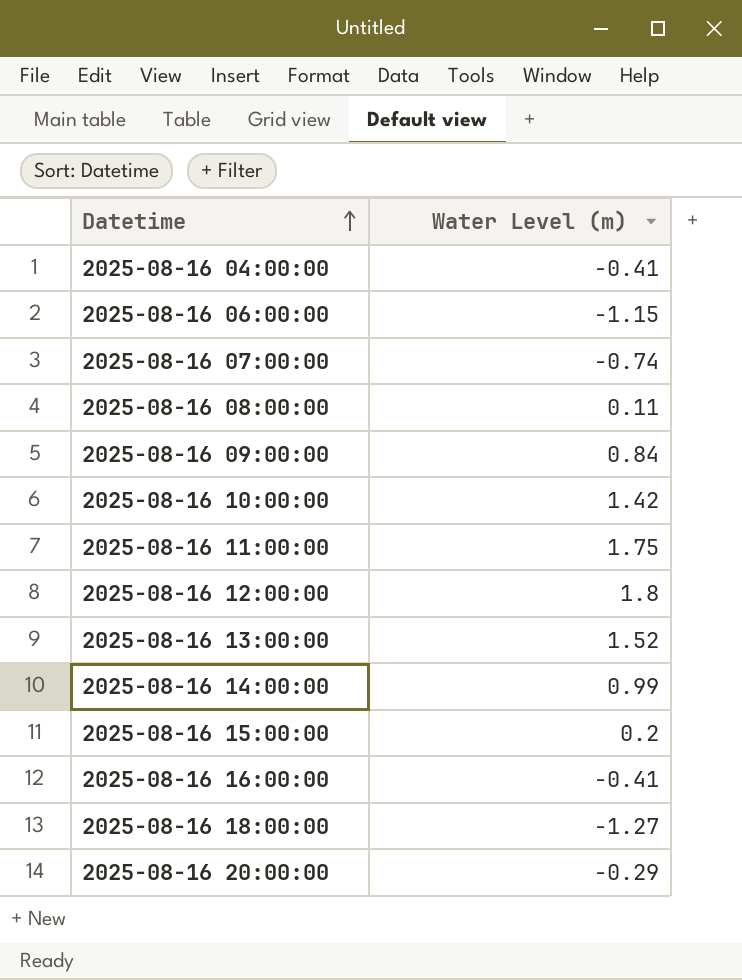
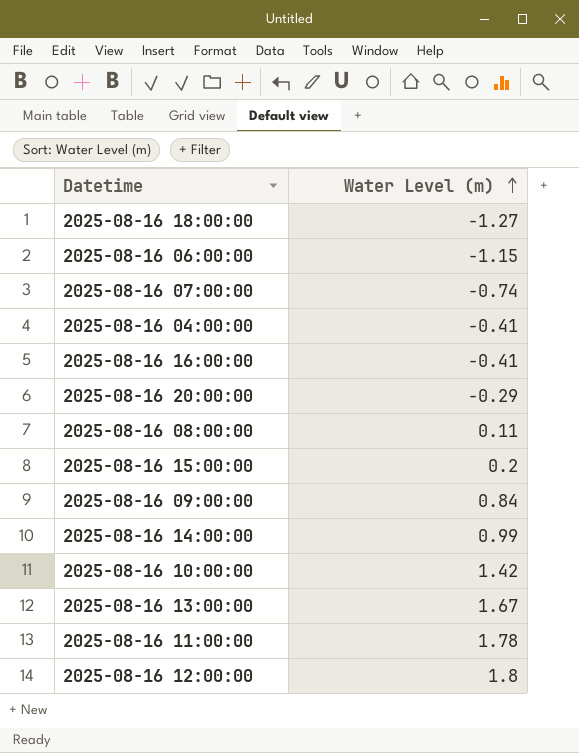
row order: Datetime ascending -> Water Level (m) ascending
2025-08-16 13:00:00 | Water Level (m): 1.52 -> 1.67
2025-08-16 11:00:00 | Water Level (m): 1.75 -> 1.78

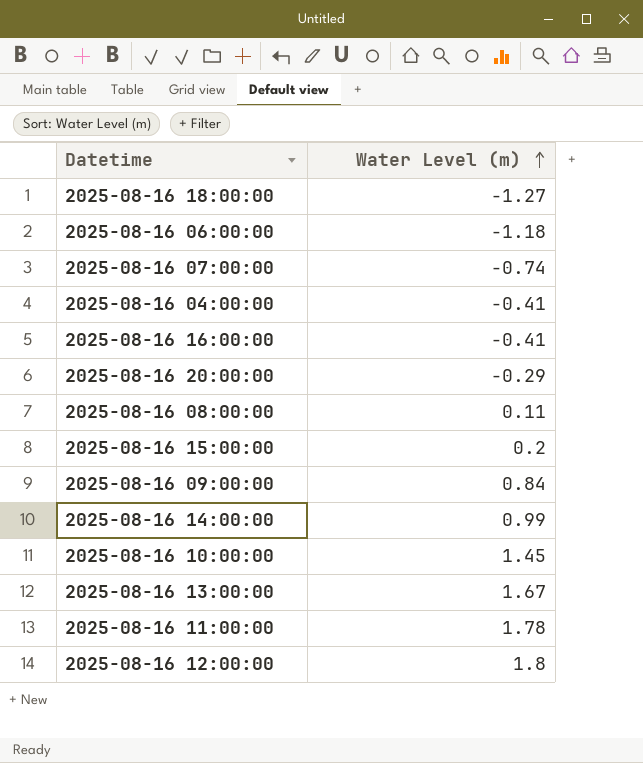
2025-08-16 06:00:00 | Water Level (m): -1.15 -> -1.18
2025-08-16 10:00:00 | Water Level (m): 1.42 -> 1.45

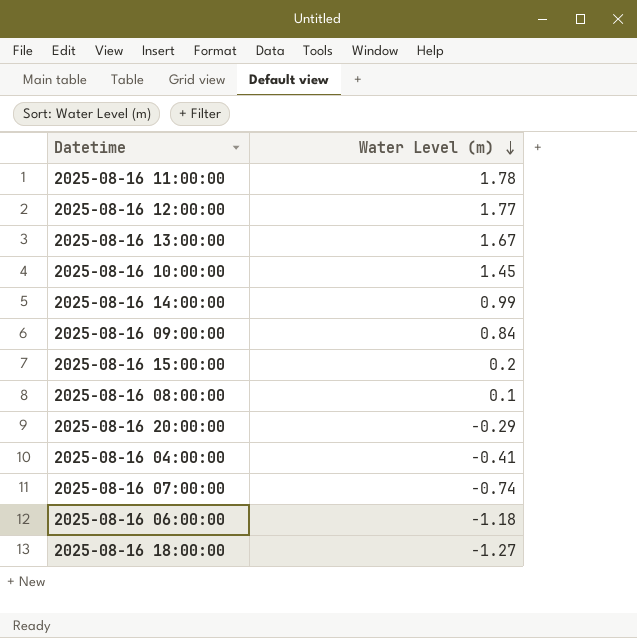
row order: Water Level (m) ascending -> Water Level (m) descending
row 2025-08-16 16:00:00: -0.41 -> none
2025-08-16 12:00:00 | Water Level (m): 1.8 -> 1.77
2025-08-16 08:00:00 | Water Level (m): 0.11 -> 0.1

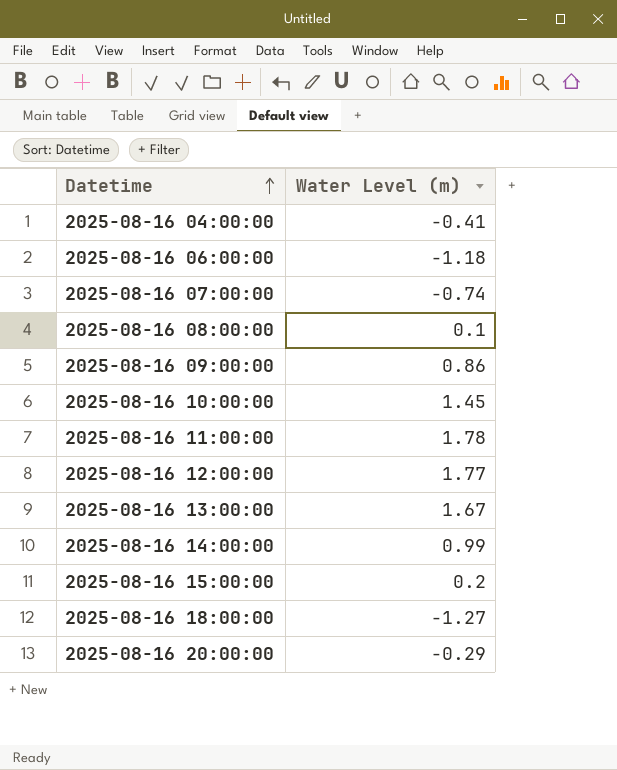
row order: Water Level (m) descending -> Datetime ascending
2025-08-16 09:00:00 | Water Level (m): 0.84 -> 0.86

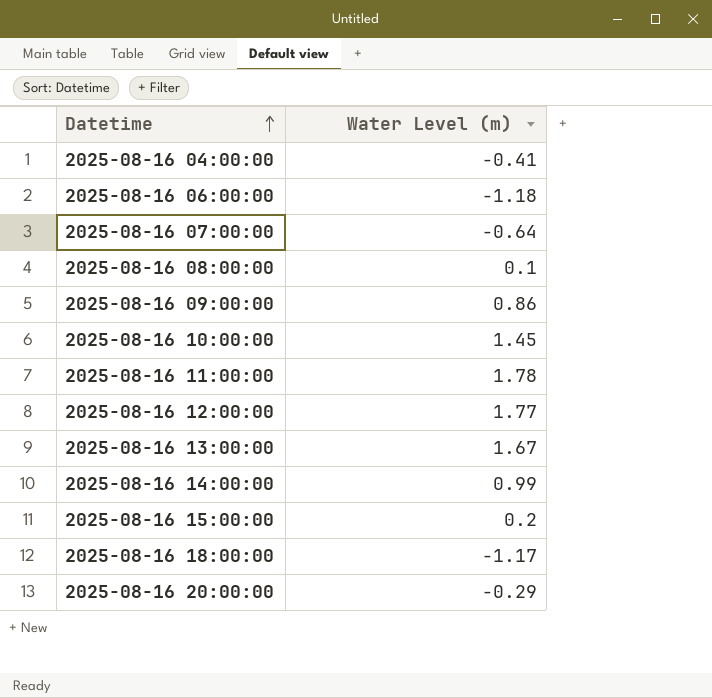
2025-08-16 07:00:00 | Water Level (m): -0.74 -> -0.64
2025-08-16 18:00:00 | Water Level (m): -1.27 -> -1.17

